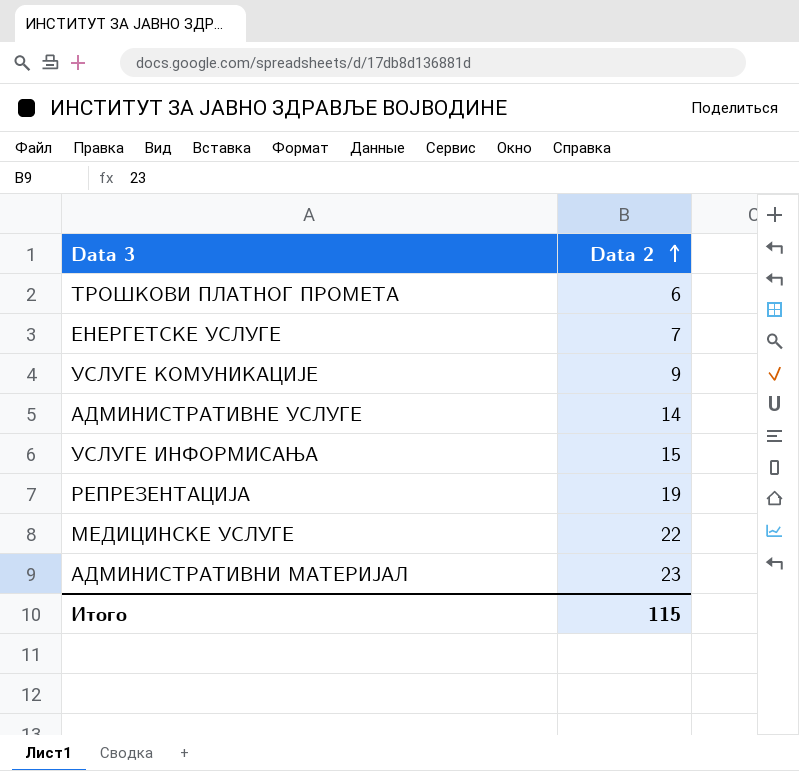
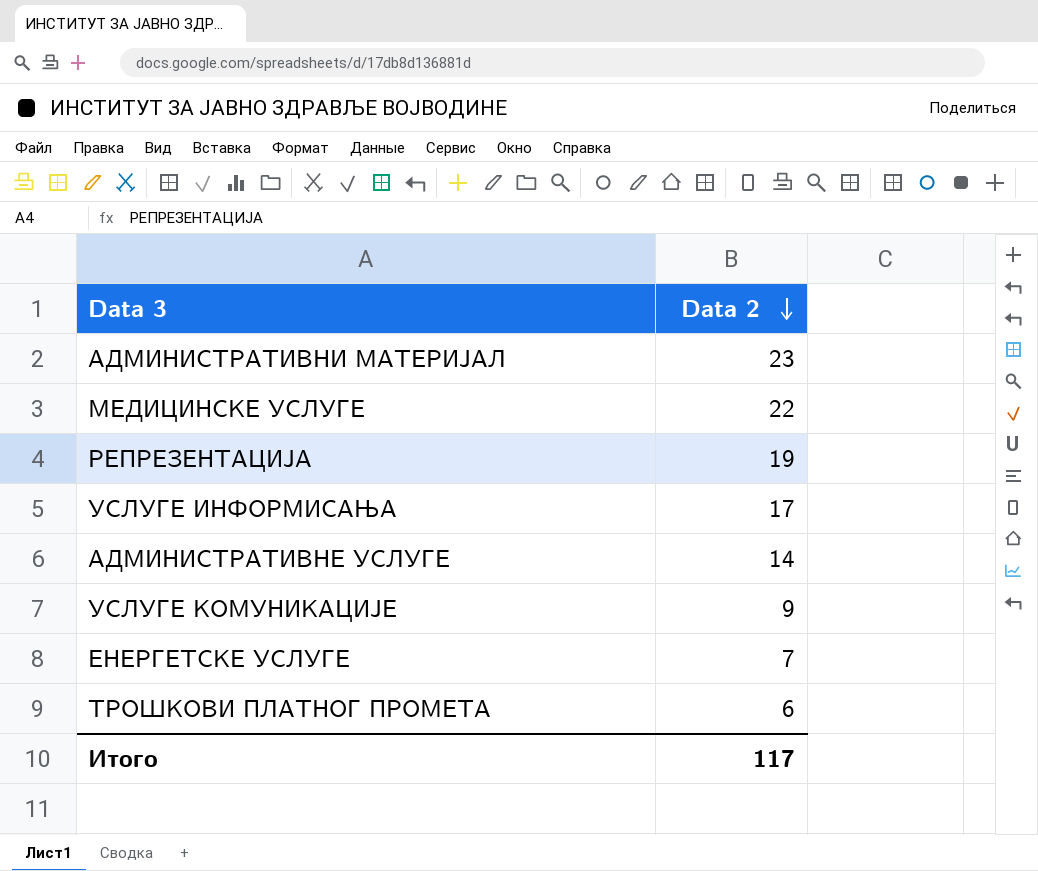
row order: Data 2 ascending -> Data 2 descending
УСЛУГЕ ИНФОРМИСАЊА | Data 2: 15 -> 17
Итого | Data 2: 115 -> 117

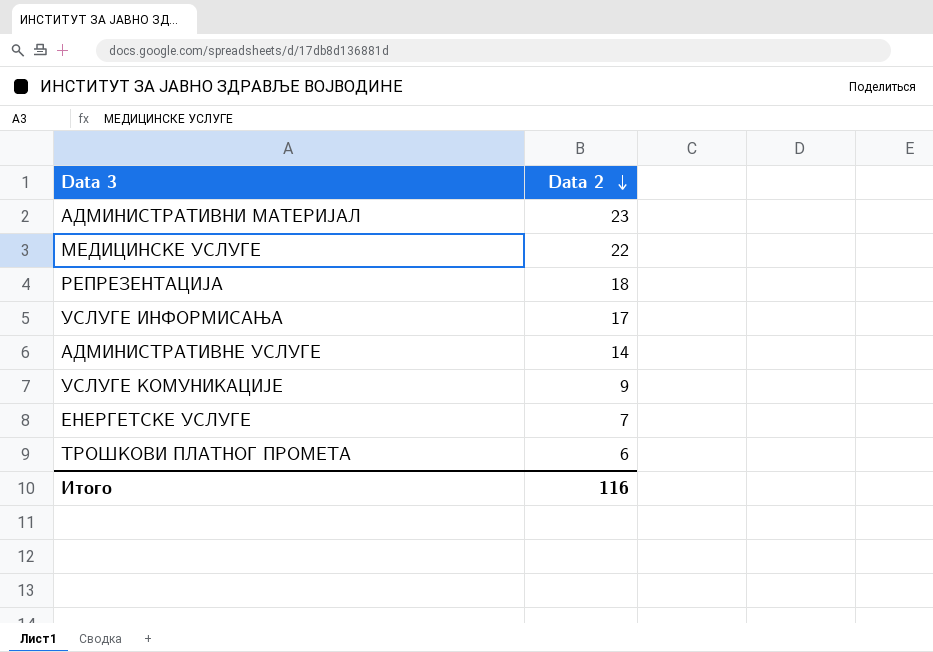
РЕПРЕЗЕНТАЦИЈА | Data 2: 19 -> 18
Итого | Data 2: 117 -> 116

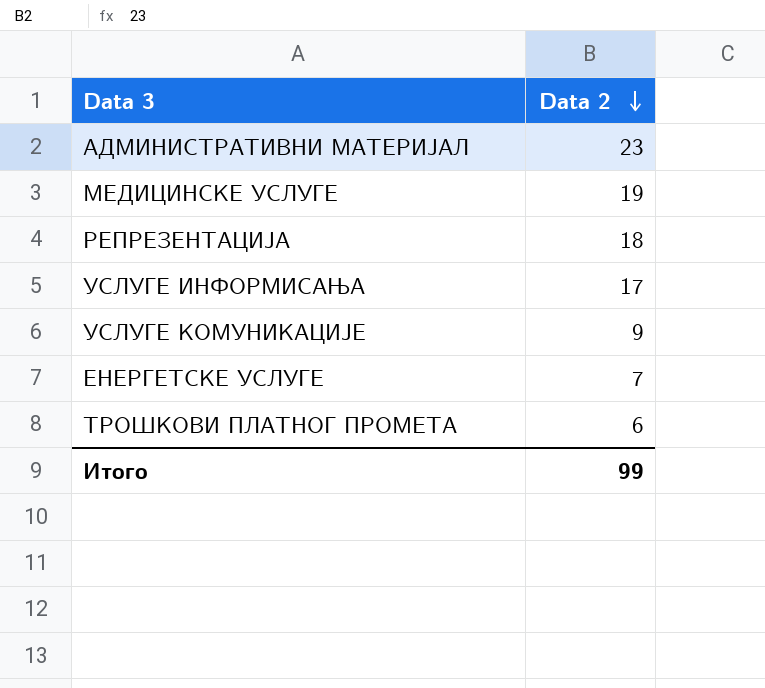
row АДМИНИСТРАТИВНЕ УСЛУГЕ: 14 -> none
МЕДИЦИНСКЕ УСЛУГЕ | Data 2: 22 -> 19
Итого | Data 2: 116 -> 99

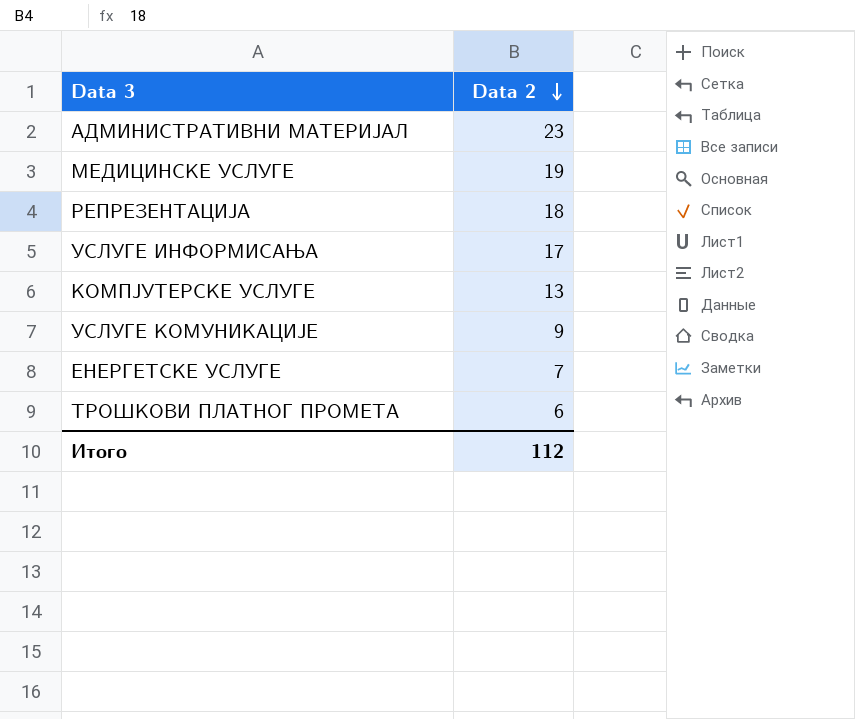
row КОМПЈУТЕРСКЕ УСЛУГЕ: none -> 13
Итого | Data 2: 99 -> 112

